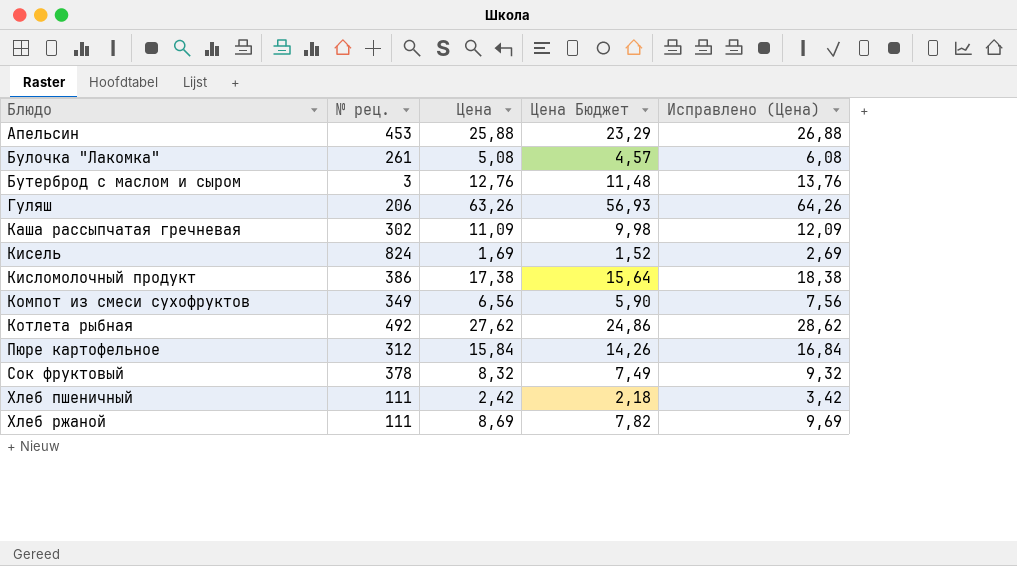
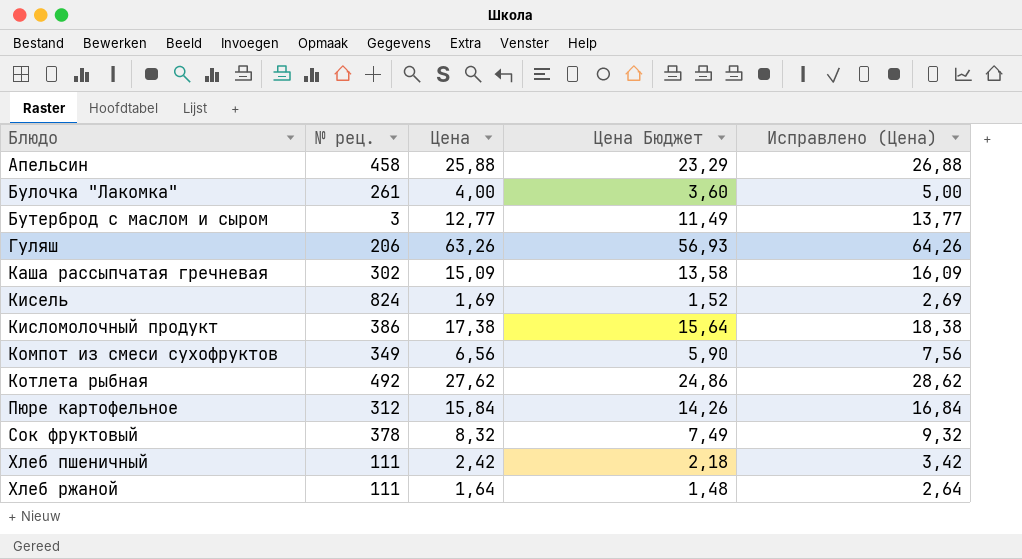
Апельсин | № рец.: 453 -> 458
Булочка "Лакомка" | Цена: 5,08 -> 4,00
Булочка "Лакомка" | Цена Бюджет: 4,57 -> 3,60
Булочка "Лакомка" | Исправлено (Цена): 6,08 -> 5,00
Бутерброд с маслом и сыром | Цена: 12,76 -> 12,77
Бутерброд с маслом и сыром | Цена Бюджет: 11,48 -> 11,49
Бутерброд с маслом и сыром | Исправлено (Цена): 13,76 -> 13,77
Каша рассыпчатая гречневая | Цена: 11,09 -> 15,09
Каша рассыпчатая гречневая | Цена Бюджет: 9,98 -> 13,58
Каша рассыпчатая гречневая | Исправлено (Цена): 12,09 -> 16,09
Хлеб ржаной | Цена: 8,69 -> 1,64
Хлеб ржаной | Цена Бюджет: 7,82 -> 1,48
Хлеб ржаной | Исправлено (Цена): 9,69 -> 2,64

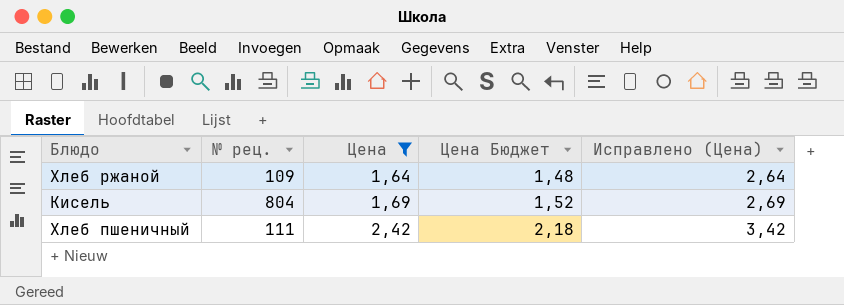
filter: none -> Цена <= 2,42
row order: Блюдо ascending -> Цена ascending
Хлеб ржаной | № рец.: 111 -> 109
Кисель | № рец.: 824 -> 804

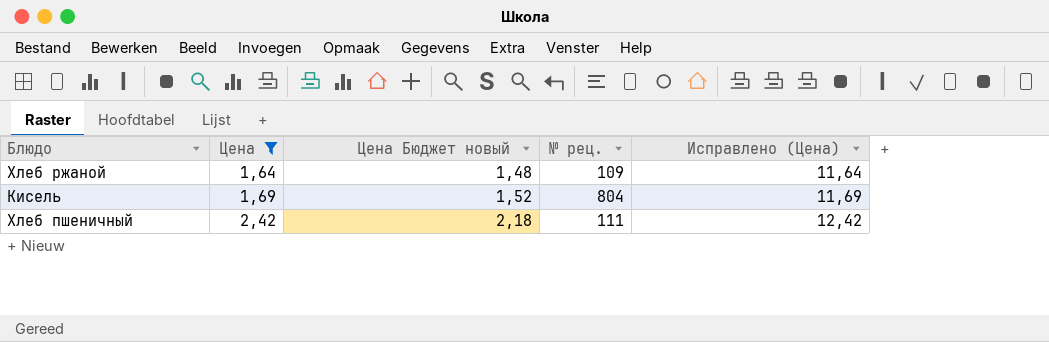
column name: Цена Бюджет -> Цена Бюджет новый
column № рец. | position: 2 -> 4
column Исправлено (Цена) | formula: [Цена] + 1 -> [Цена] + 10

